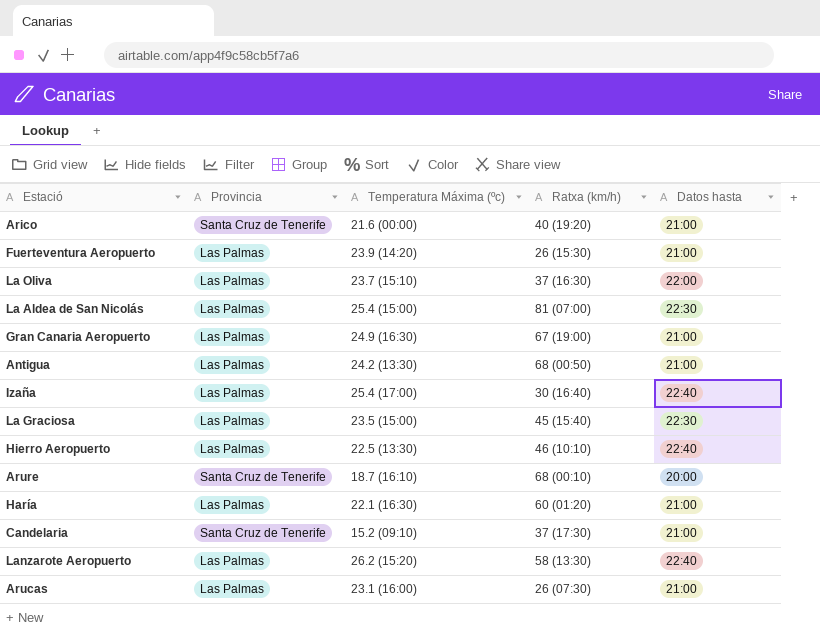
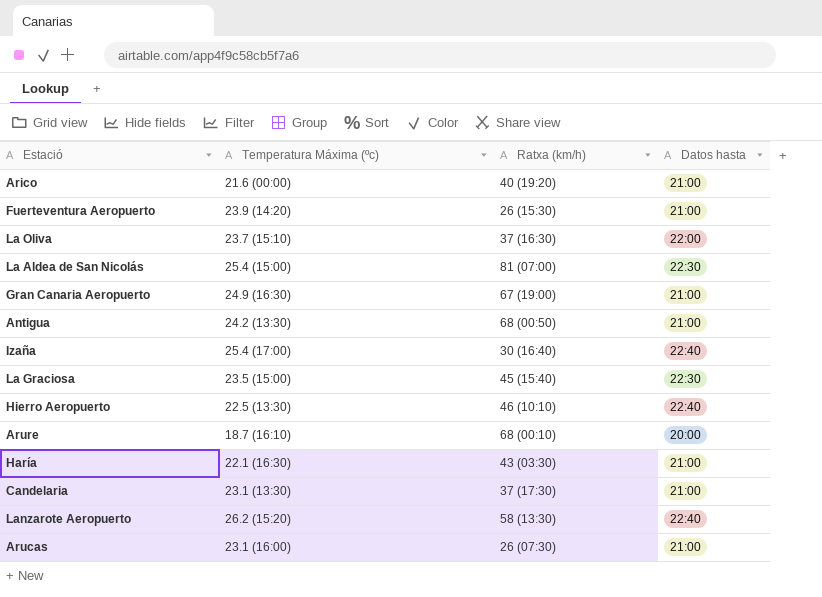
column Provincia | position: 2 -> none
Haría | Ratxa (km/h): 60 (01:20) -> 43 (03:30)
Candelaria | Temperatura Máxima (ºc): 15.2 (09:10) -> 23.1 (13:30)

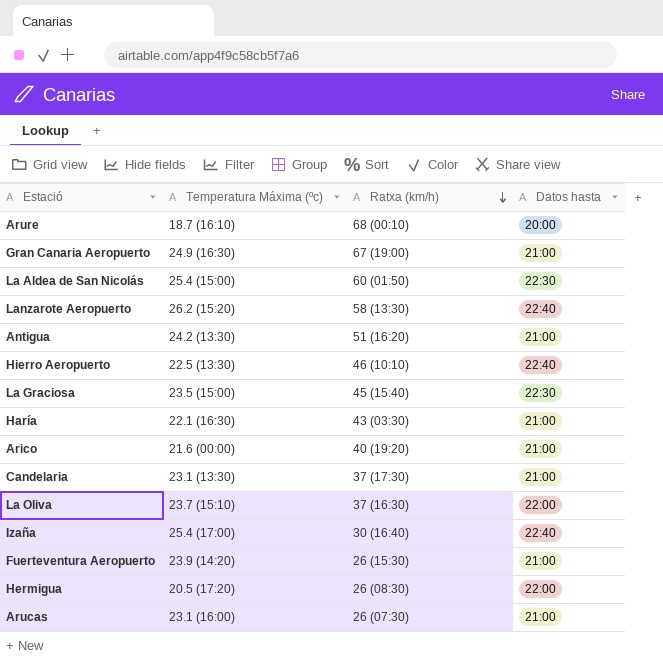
row order: none -> Ratxa (km/h) descending
La Aldea de San Nicolás | Ratxa (km/h): 81 (07:00) -> 60 (01:50)
Antigua | Ratxa (km/h): 68 (00:50) -> 51 (16:20)
row Hermigua: none -> 20.5 (17:20) | 26 (08:30) | 22:00

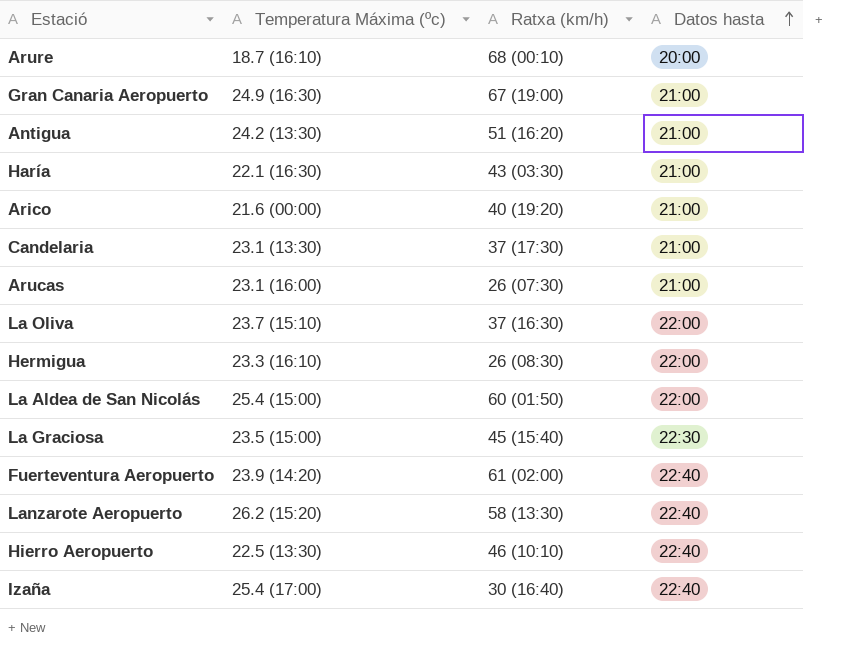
row order: Ratxa (km/h) descending -> Datos hasta ascending
Hermigua | Temperatura Máxima (ºc): 20.5 (17:20) -> 23.3 (16:10)
La Aldea de San Nicolás | Datos hasta: 22:30 -> 22:00
Fuerteventura Aeropuerto | Ratxa (km/h): 26 (15:30) -> 61 (02:00)
Fuerteventura Aeropuerto | Datos hasta: 21:00 -> 22:40

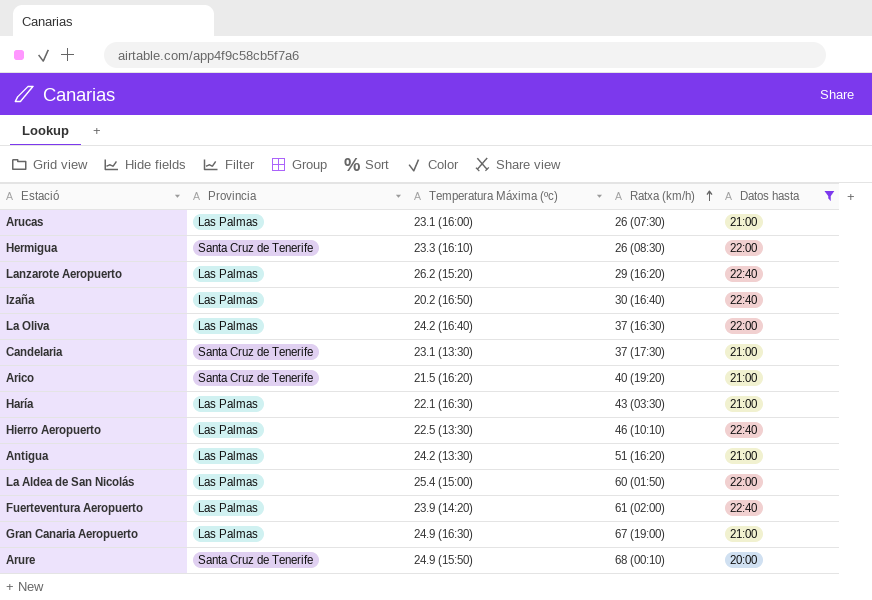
filter: none -> Datos hasta != 22:30
row order: Datos hasta ascending -> Ratxa (km/h) ascending
column Provincia | position: none -> 2
Lanzarote Aeropuerto | Ratxa (km/h): 58 (13:30) -> 29 (16:20)
Izaña | Temperatura Máxima (ºc): 25.4 (17:00) -> 20.2 (16:50)
La Oliva | Temperatura Máxima (ºc): 23.7 (15:10) -> 24.2 (16:40)
Arico | Temperatura Máxima (ºc): 21.6 (00:00) -> 21.5 (16:20)
Arure | Temperatura Máxima (ºc): 18.7 (16:10) -> 24.9 (15:50)

